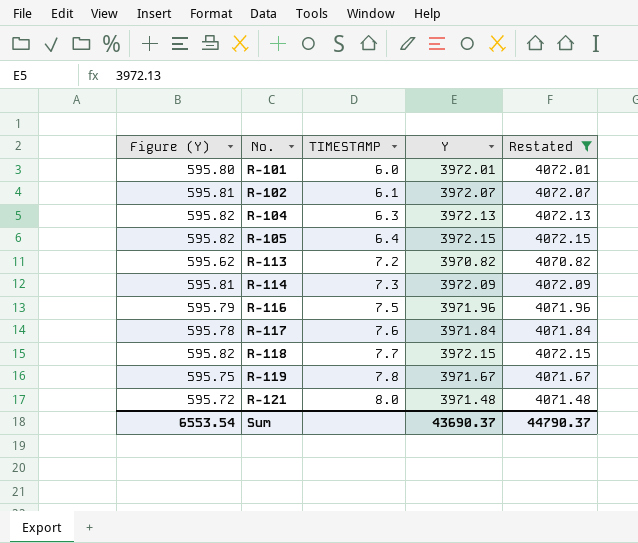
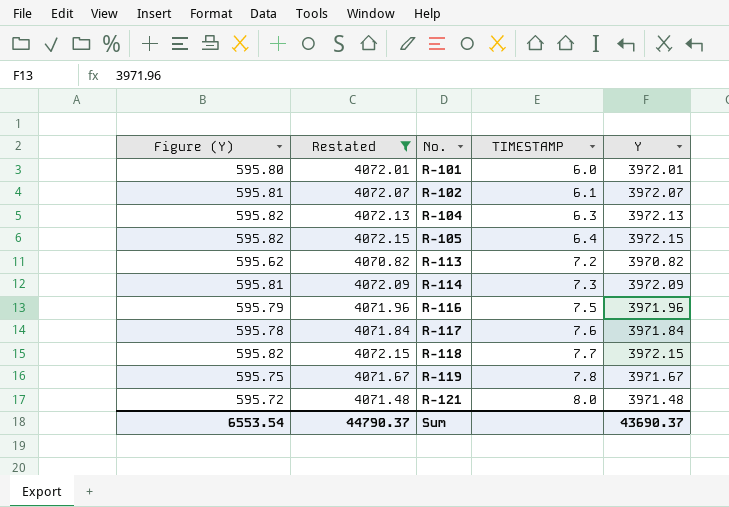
column Restated | position: 5 -> 2

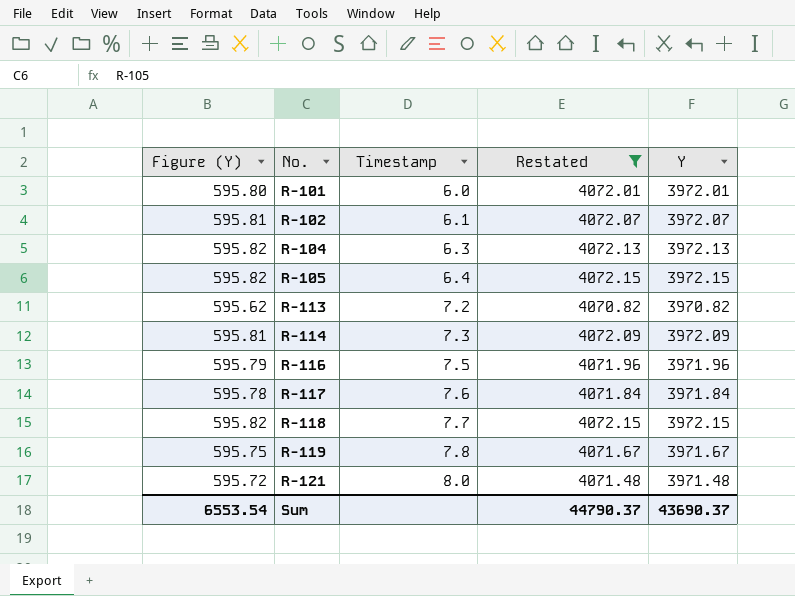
column name: TIMESTAMP -> Timestamp
column Restated | position: 2 -> 4

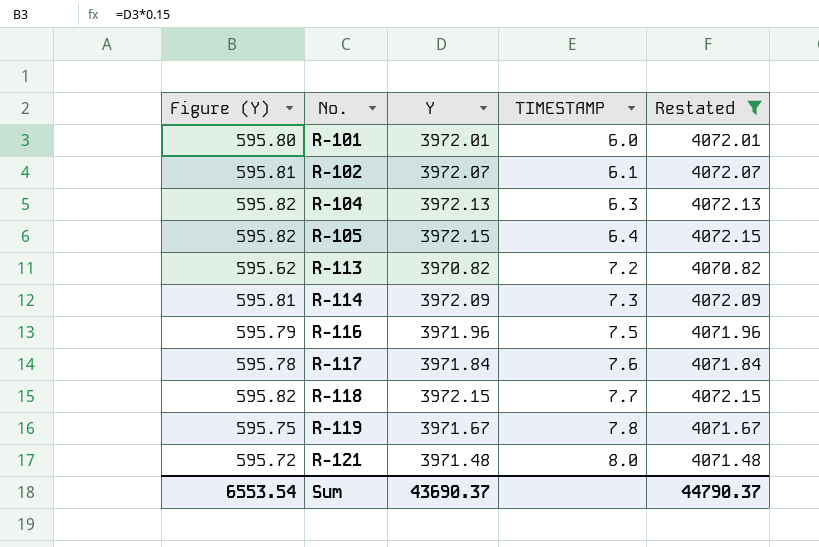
column Y | position: 5 -> 3
column name: Timestamp -> TIMESTAMP

